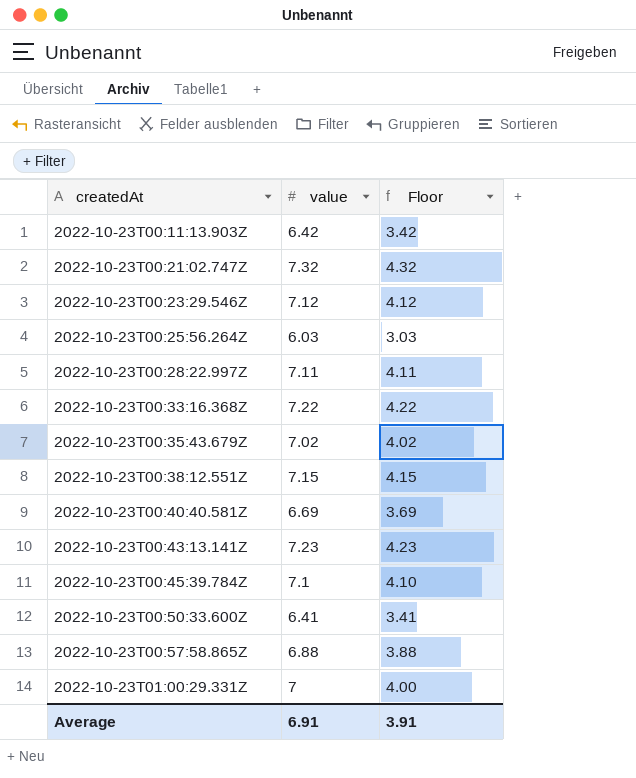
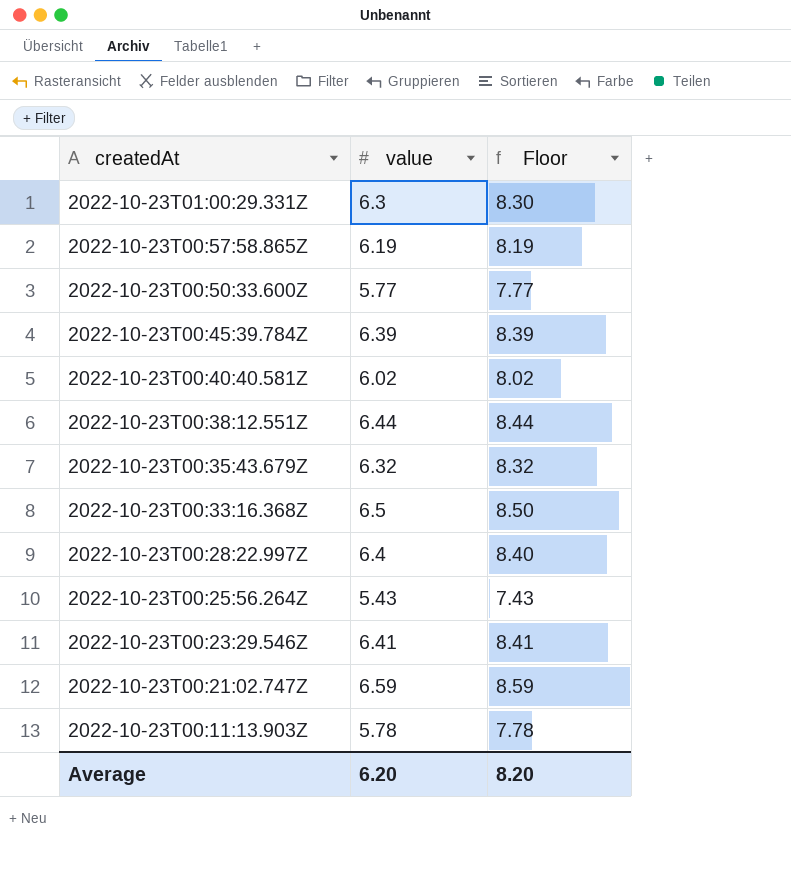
row order: createdAt ascending -> createdAt descending
column Floor | formula: [value] - 3 -> [value] + 2
row 2022-10-23T00:43:13.141Z: 7.23 | 4.23 -> none
2022-10-23T01:00:29.331Z | value: 7 -> 6.3
2022-10-23T00:57:58.865Z | value: 6.88 -> 6.19
2022-10-23T00:50:33.600Z | value: 6.41 -> 5.77
2022-10-23T00:45:39.784Z | value: 7.1 -> 6.39
2022-10-23T00:40:40.581Z | value: 6.69 -> 6.02
2022-10-23T00:38:12.551Z | value: 7.15 -> 6.44
2022-10-23T00:35:43.679Z | value: 7.02 -> 6.32
2022-10-23T00:33:16.368Z | value: 7.22 -> 6.5
2022-10-23T00:28:22.997Z | value: 7.11 -> 6.4
2022-10-23T00:25:56.264Z | value: 6.03 -> 5.43
2022-10-23T00:23:29.546Z | value: 7.12 -> 6.41
2022-10-23T00:21:02.747Z | value: 7.32 -> 6.59
2022-10-23T00:11:13.903Z | value: 6.42 -> 5.78
Average | value: 6.91 -> 6.20
Average | Floor: 3.91 -> 8.20

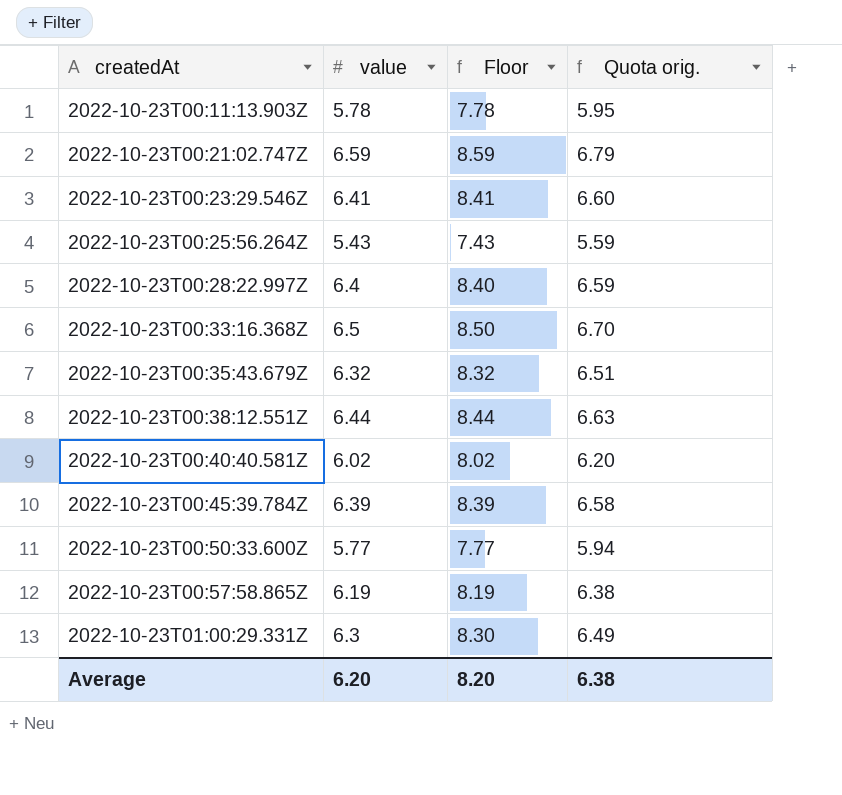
row order: createdAt descending -> createdAt ascending
column Quota orig. | formula: none -> [value] * 1.03

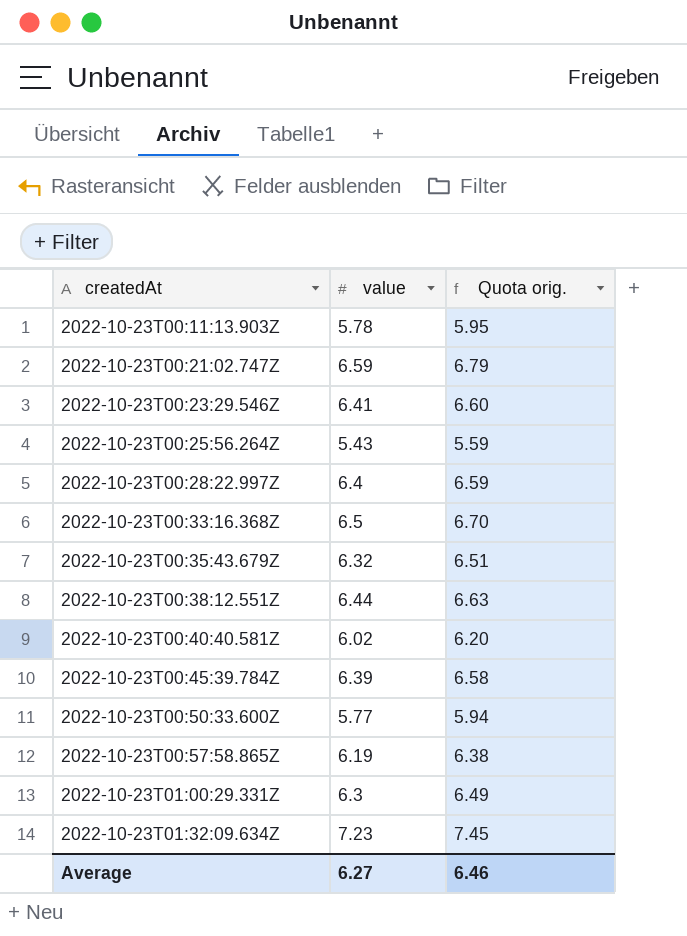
column Floor | formula: [value] + 2 -> none
row 2022-10-23T01:32:09.634Z: none -> 7.23 | 7.45
Average | value: 6.20 -> 6.27
Average | Quota orig.: 6.38 -> 6.46

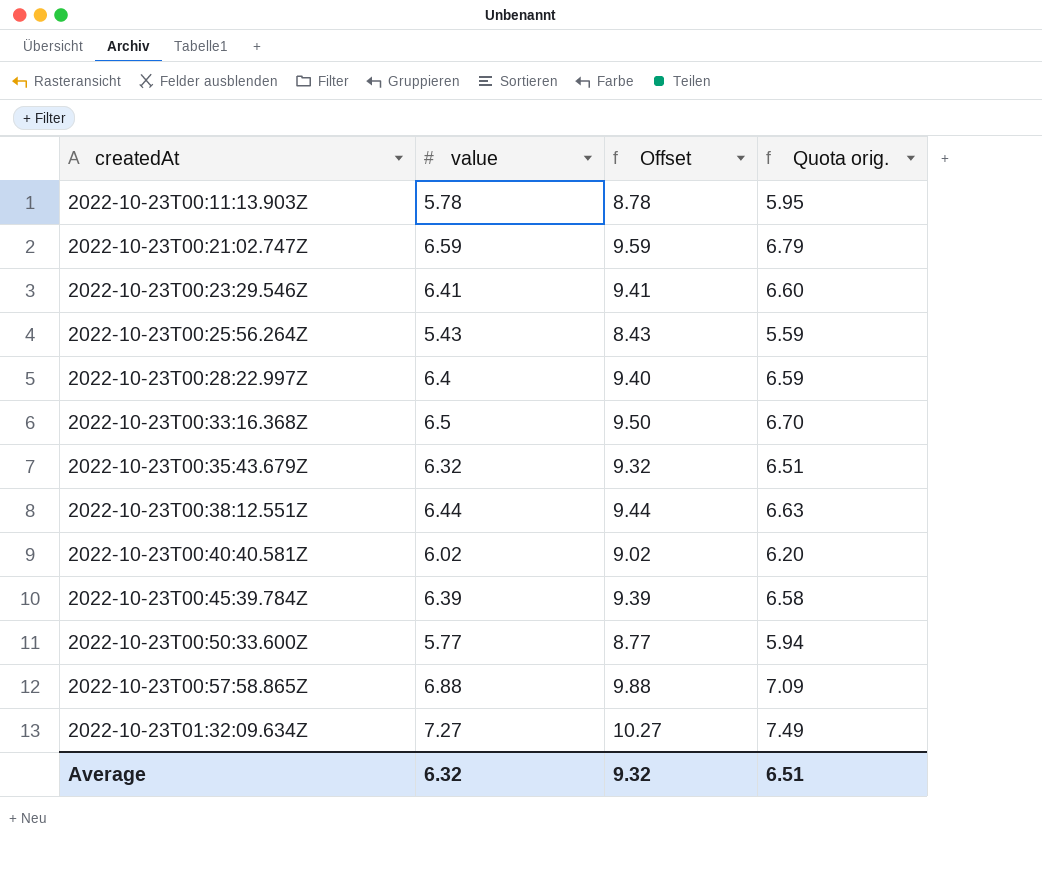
column Offset | formula: none -> [value] + 3
row 2022-10-23T01:00:29.331Z: 6.3 | 6.49 -> none
2022-10-23T00:57:58.865Z | value: 6.19 -> 6.88
2022-10-23T00:57:58.865Z | Quota orig.: 6.38 -> 7.09
2022-10-23T01:32:09.634Z | value: 7.23 -> 7.27
2022-10-23T01:32:09.634Z | Quota orig.: 7.45 -> 7.49
Average | value: 6.27 -> 6.32
Average | Quota orig.: 6.46 -> 6.51

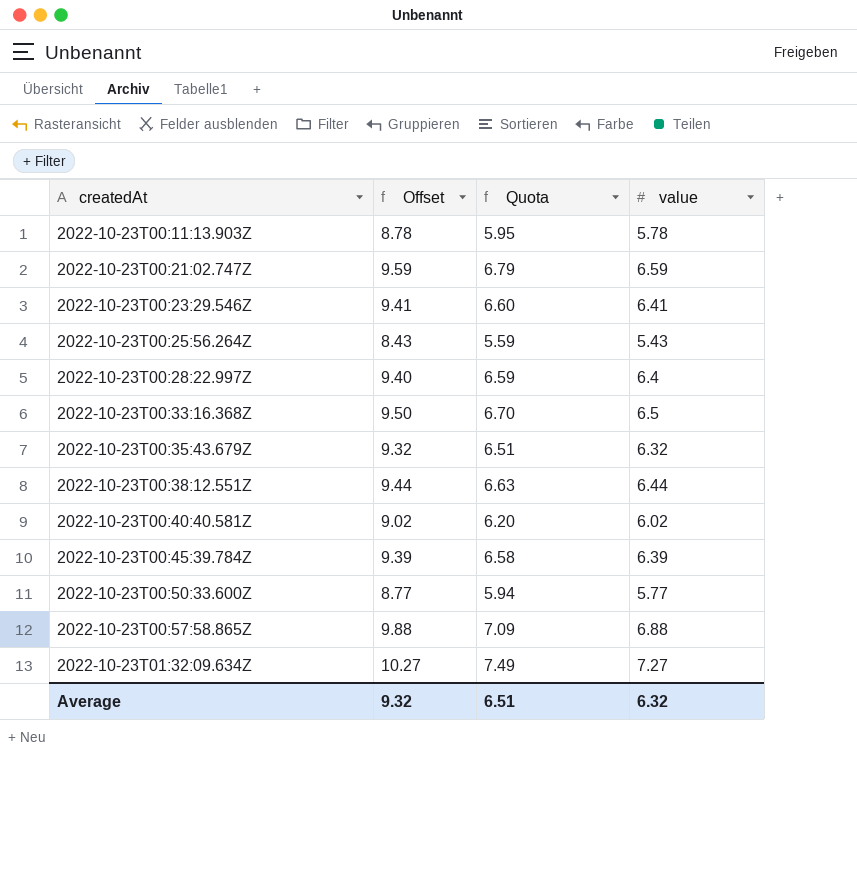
column name: Quota orig. -> Quota
column value | position: 2 -> 4

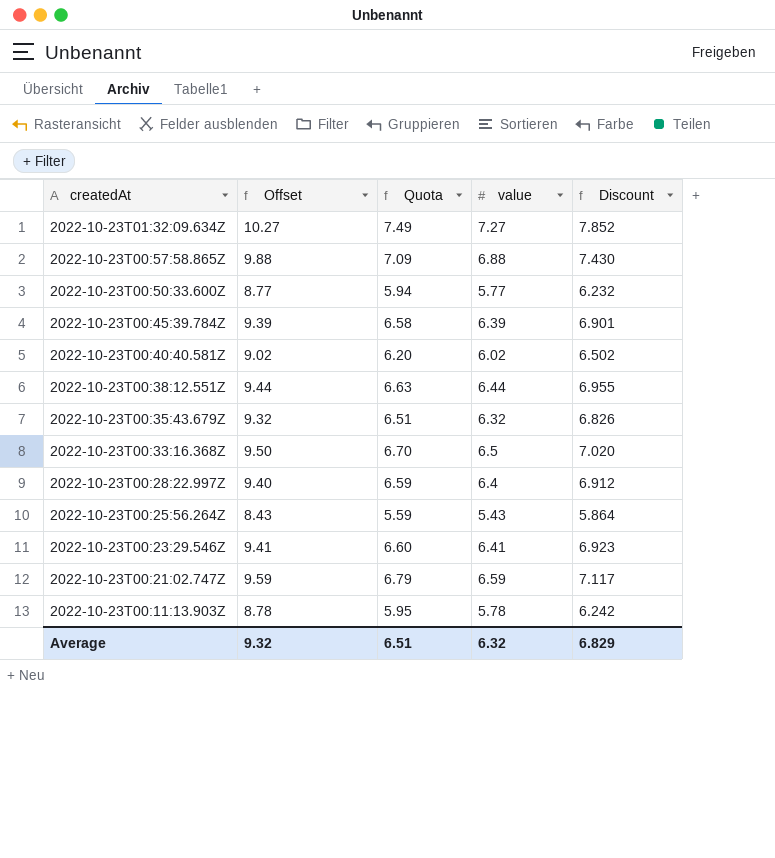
row order: createdAt ascending -> createdAt descending
column Discount | formula: none -> [value] * 1.08

